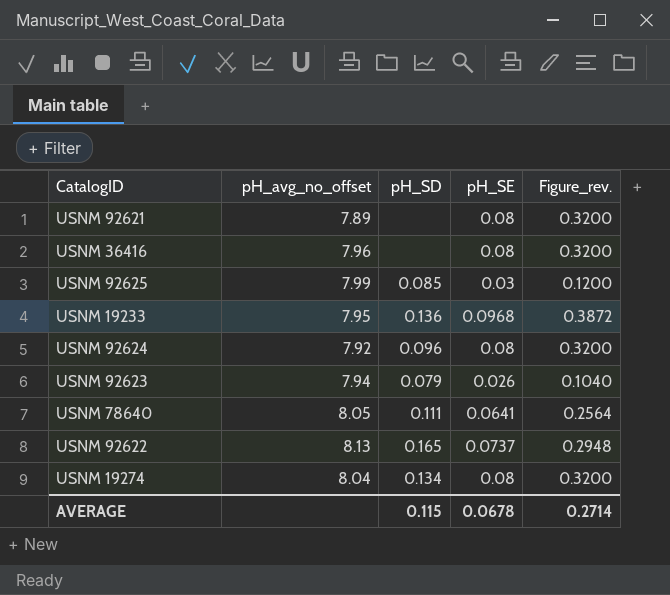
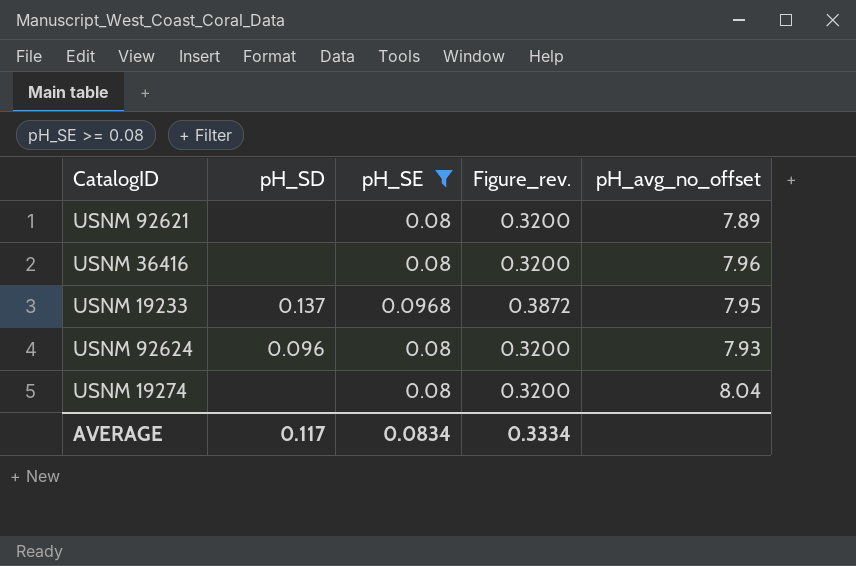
filter: none -> pH_SE >= 0.08
column pH_avg_no_offset | position: 2 -> 5
USNM 19233 | pH_SD: 0.136 -> 0.137
USNM 92624 | pH_avg_no_offset: 7.92 -> 7.93
USNM 19274 | pH_SD: 0.134 -> none
AVERAGE | pH_SD: 0.115 -> 0.117
AVERAGE | pH_SE: 0.0678 -> 0.0834
AVERAGE | Figure_rev.: 0.2714 -> 0.3334

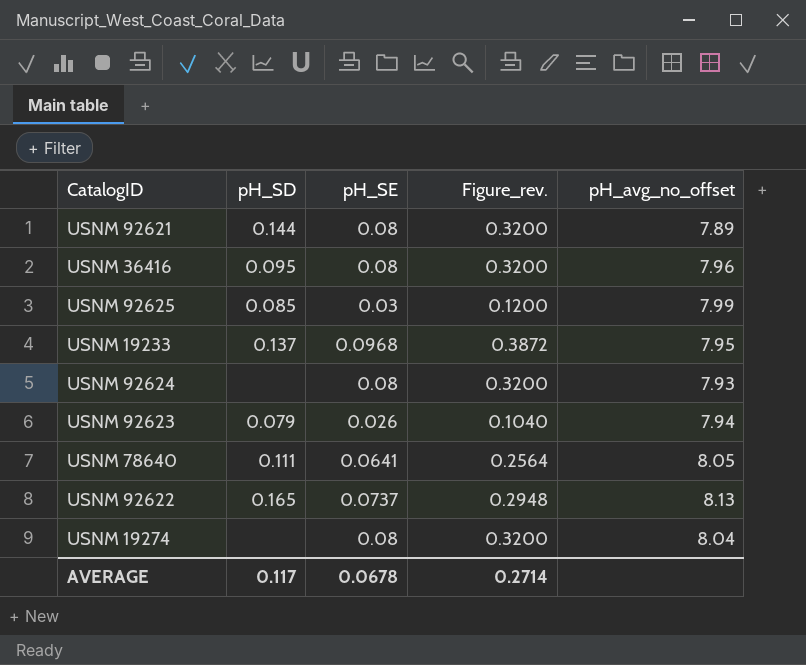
filter: pH_SE >= 0.08 -> none
USNM 92621 | pH_SD: none -> 0.144
USNM 36416 | pH_SD: none -> 0.095
USNM 92624 | pH_SD: 0.096 -> none
AVERAGE | pH_SE: 0.0834 -> 0.0678
AVERAGE | Figure_rev.: 0.3334 -> 0.2714

